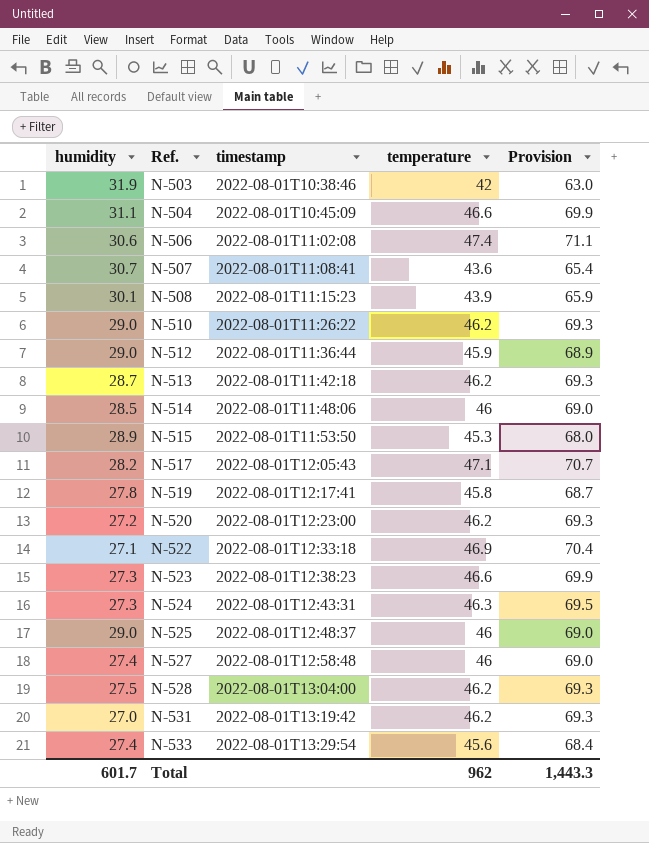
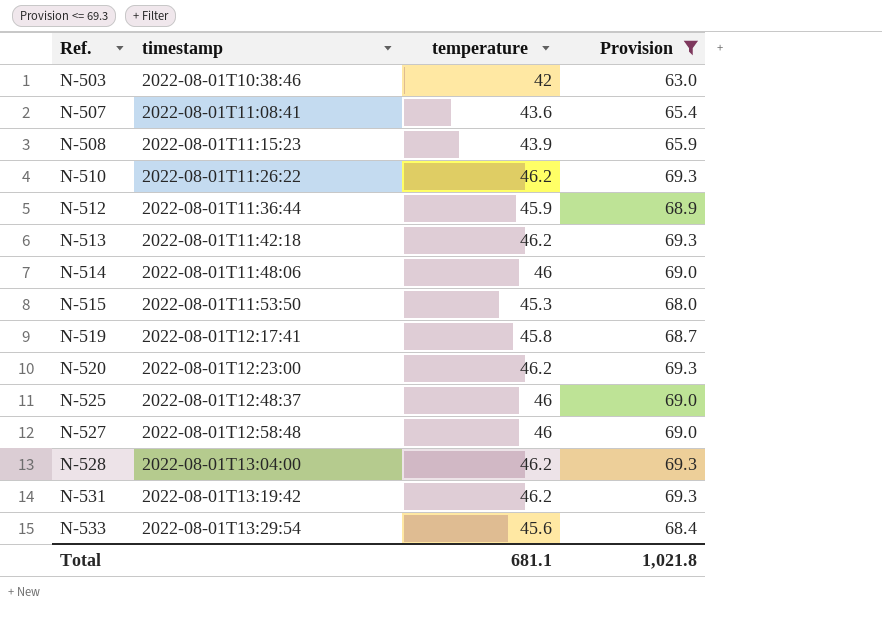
filter: none -> Provision <= 69.3
column humidity | position: 1 -> none
Total | temperature: 962 -> 681.1
Total | Provision: 1,443.3 -> 1,021.8

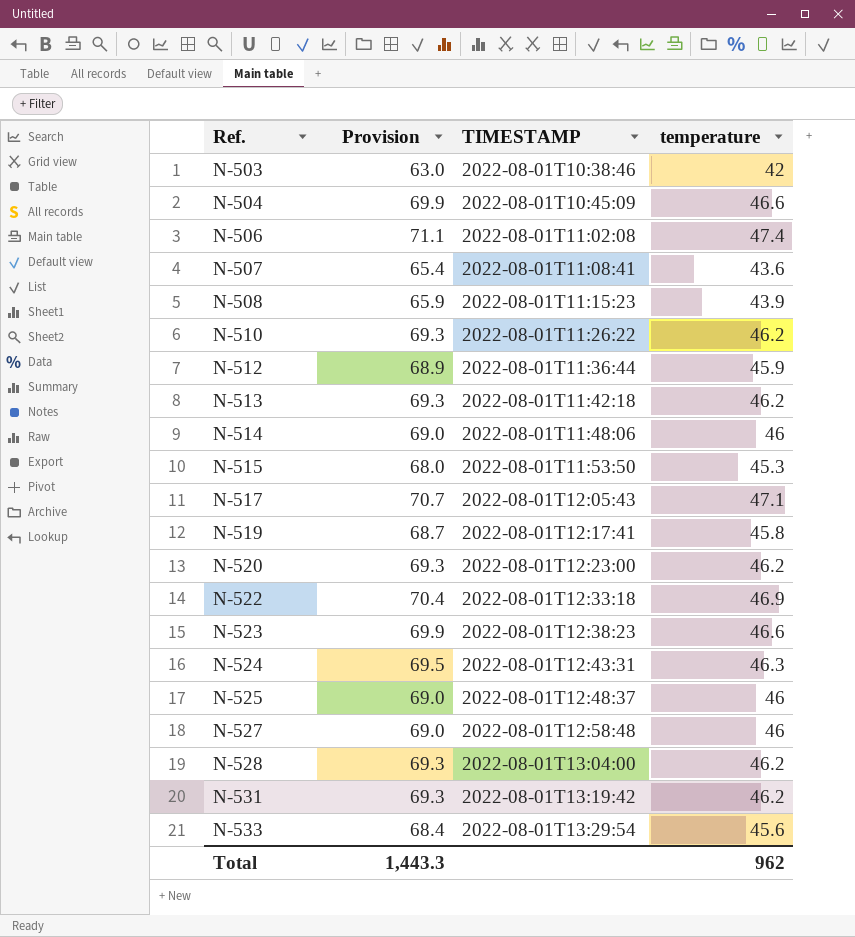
filter: Provision <= 69.3 -> none
column Provision | position: 4 -> 2
column name: timestamp -> TIMESTAMP
Total | Provision: 1,021.8 -> 1,443.3
Total | temperature: 681.1 -> 962

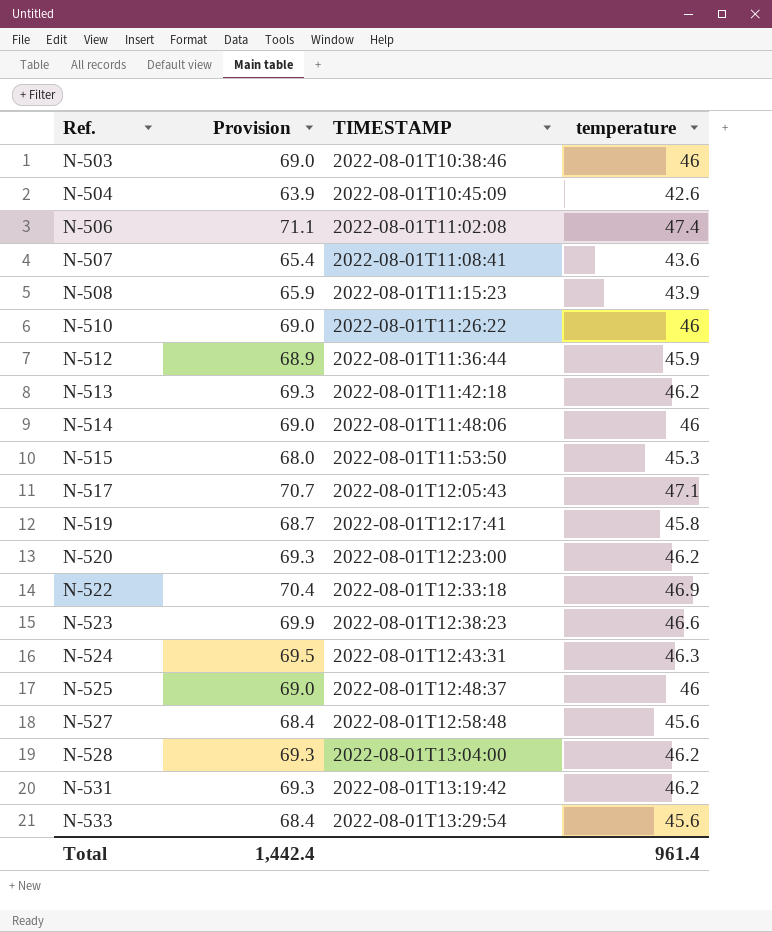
N-503 | Provision: 63.0 -> 69.0
N-503 | temperature: 42 -> 46
N-504 | Provision: 69.9 -> 63.9
N-504 | temperature: 46.6 -> 42.6
N-510 | Provision: 69.3 -> 69.0
N-510 | temperature: 46.2 -> 46
N-527 | Provision: 69.0 -> 68.4
N-527 | temperature: 46 -> 45.6
Total | Provision: 1,443.3 -> 1,442.4
Total | temperature: 962 -> 961.4

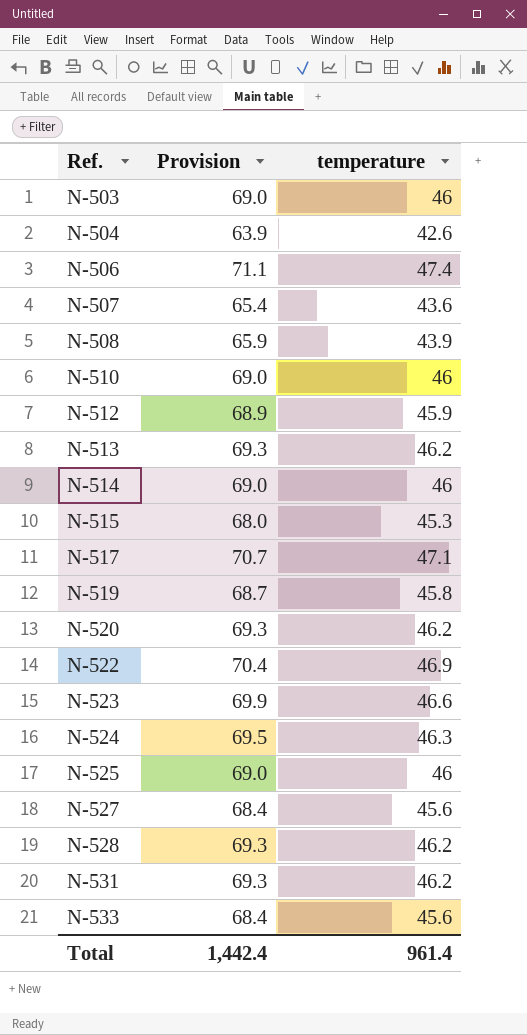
column TIMESTAMP | position: 3 -> none

